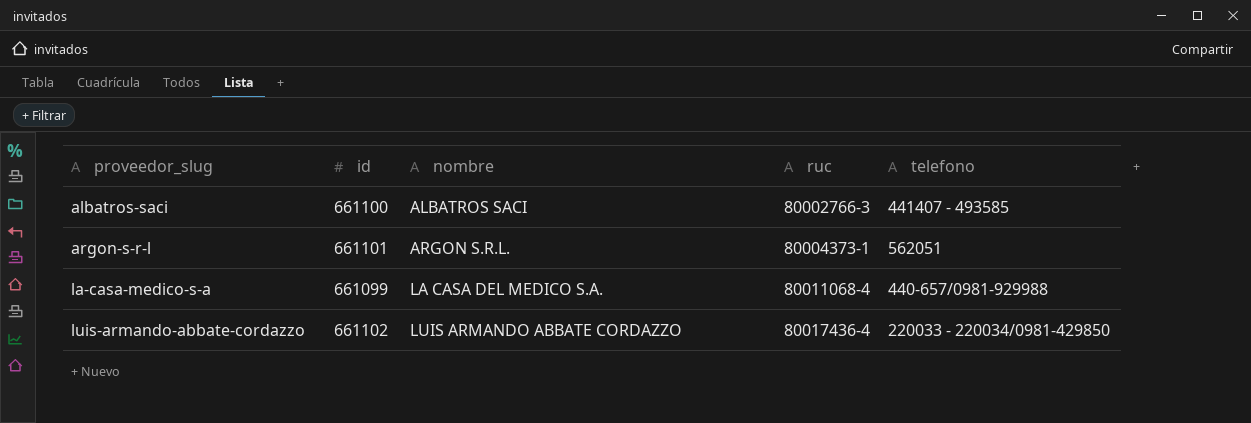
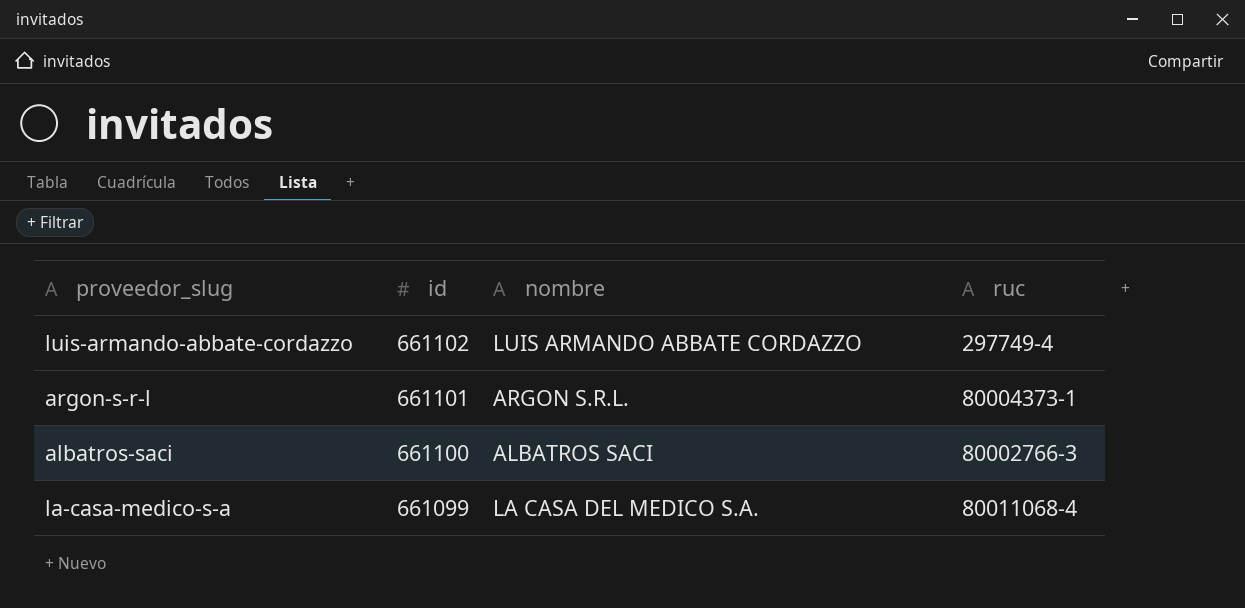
row order: proveedor_slug ascending -> id descending
column telefono | position: 5 -> none
luis-armando-abbate-cordazzo | ruc: 80017436-4 -> 297749-4

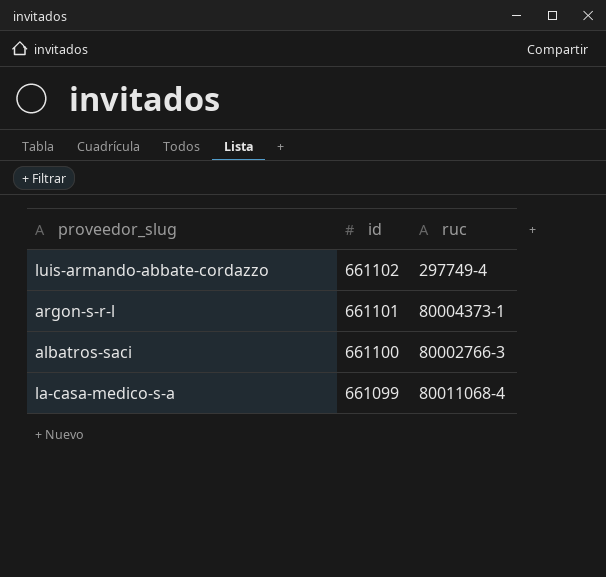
column nombre | position: 3 -> none

